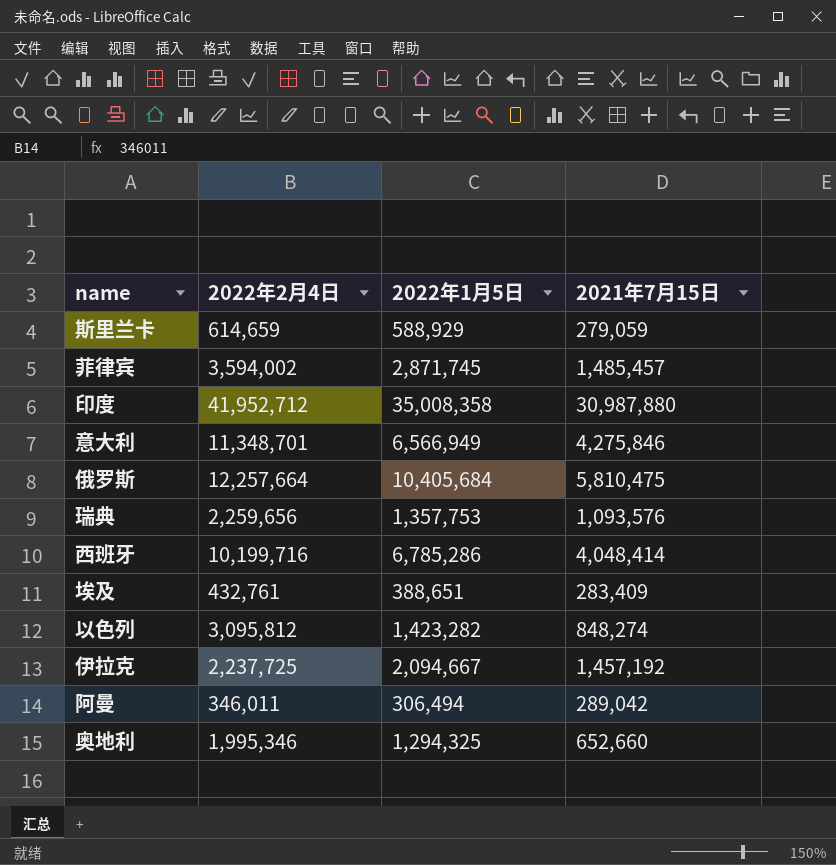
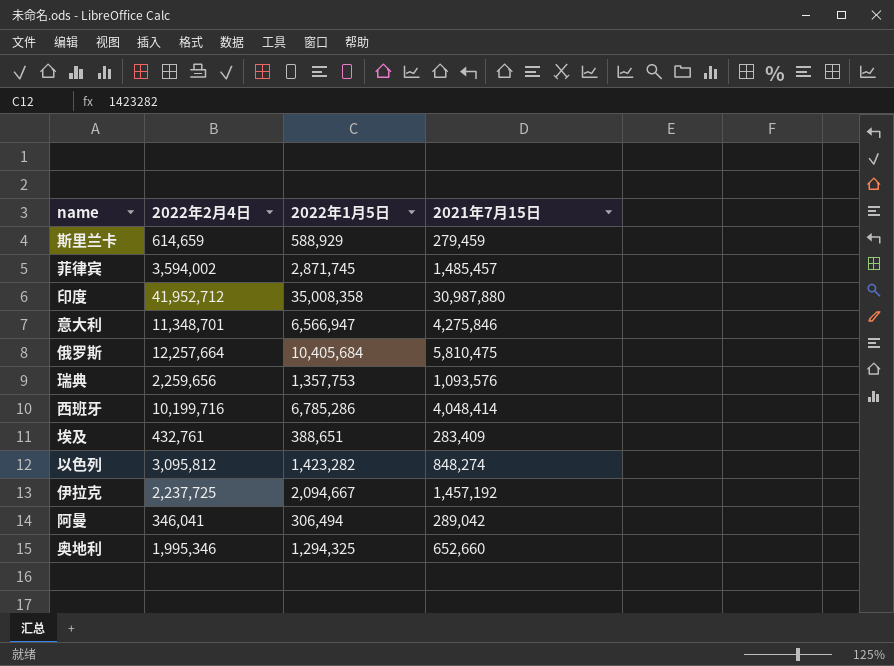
斯里兰卡 | 2021年7月15日: 279,059 -> 279,459
意大利 | 2022年1月5日: 6,566,949 -> 6,566,947
阿曼 | 2022年2月4日: 346,011 -> 346,041

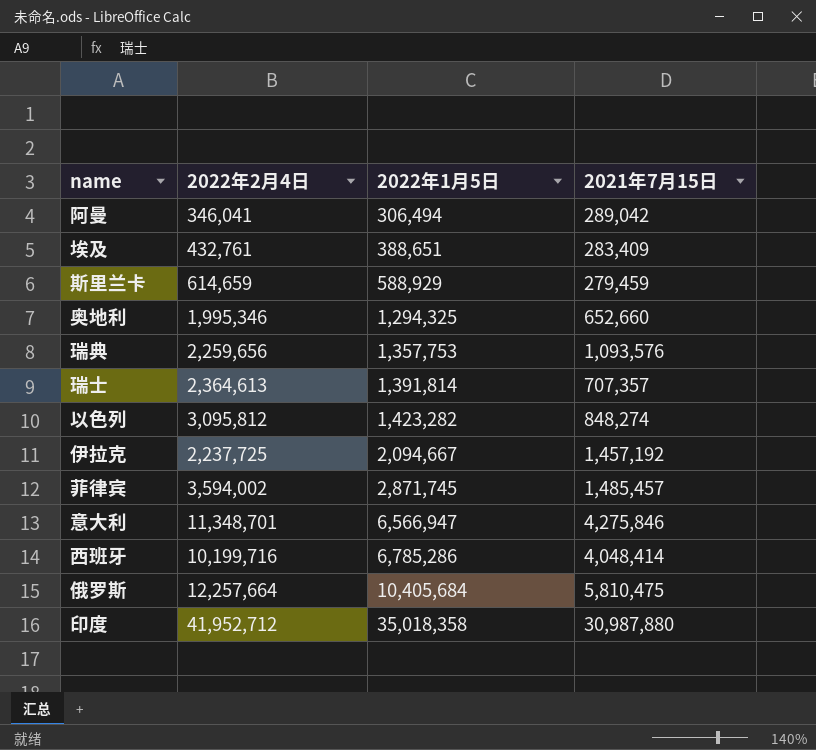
row order: none -> 2022年1月5日 ascending
row 瑞士: none -> 2,364,613 | 1,391,814 | 707,357
印度 | 2022年1月5日: 35,008,358 -> 35,018,358

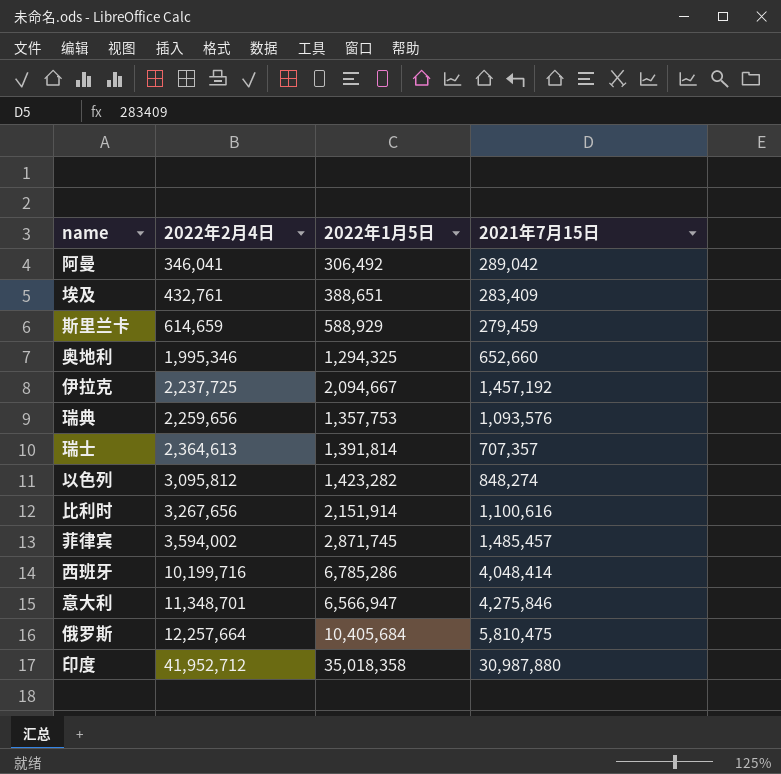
row order: 2022年1月5日 ascending -> 2022年2月4日 ascending
阿曼 | 2022年1月5日: 306,494 -> 306,492
row 比利时: none -> 3,267,656 | 2,151,914 | 1,100,616

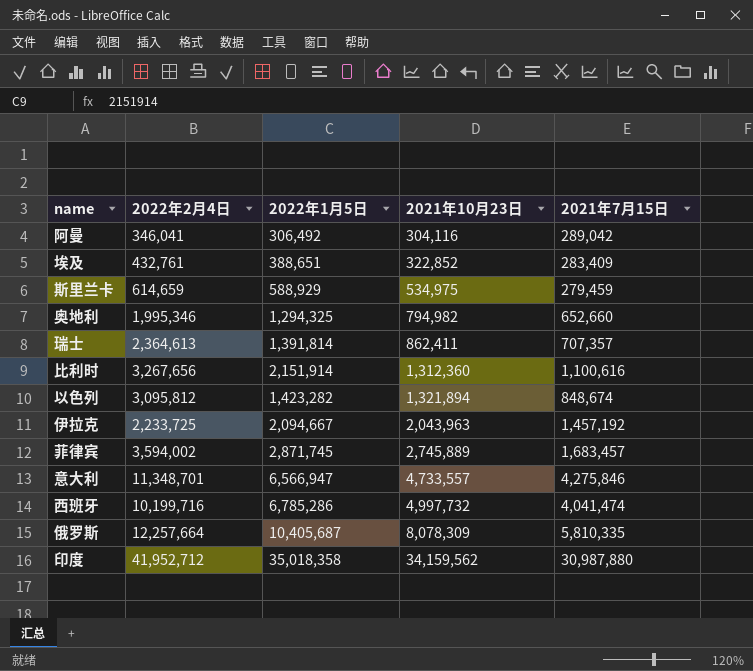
row order: 2022年2月4日 ascending -> 2021年10月23日 ascending
column 2021年10月23日 | position: none -> 4
row 瑞典: 2,259,656 | 1,357,753 | 1,093,576 -> none
以色列 | 2021年7月15日: 848,274 -> 848,674
伊拉克 | 2022年2月4日: 2,237,725 -> 2,233,725
菲律宾 | 2021年7月15日: 1,485,457 -> 1,683,457
西班牙 | 2021年7月15日: 4,048,414 -> 4,041,474
俄罗斯 | 2022年1月5日: 10,405,684 -> 10,405,687
俄罗斯 | 2021年7月15日: 5,810,475 -> 5,810,335

